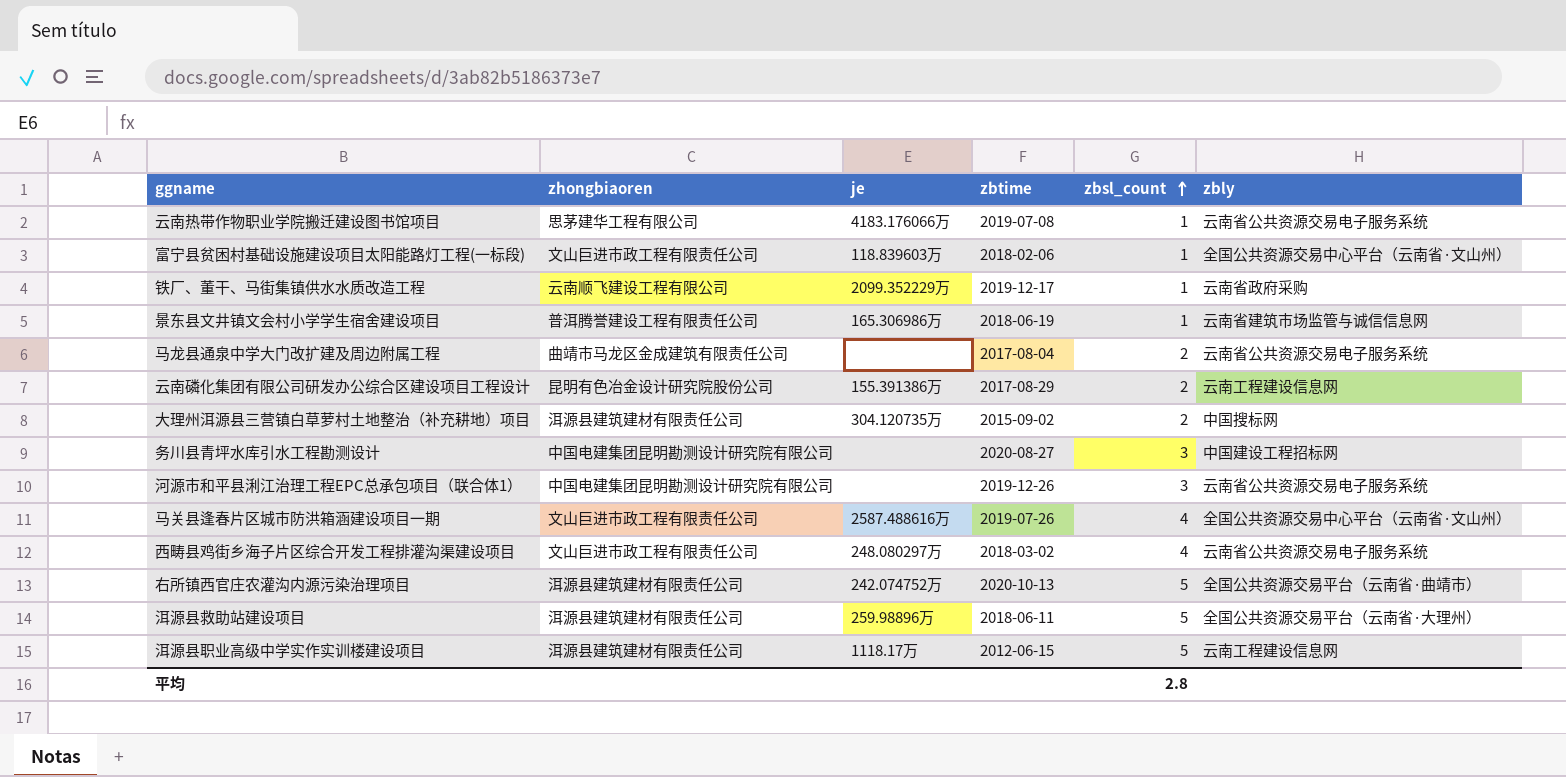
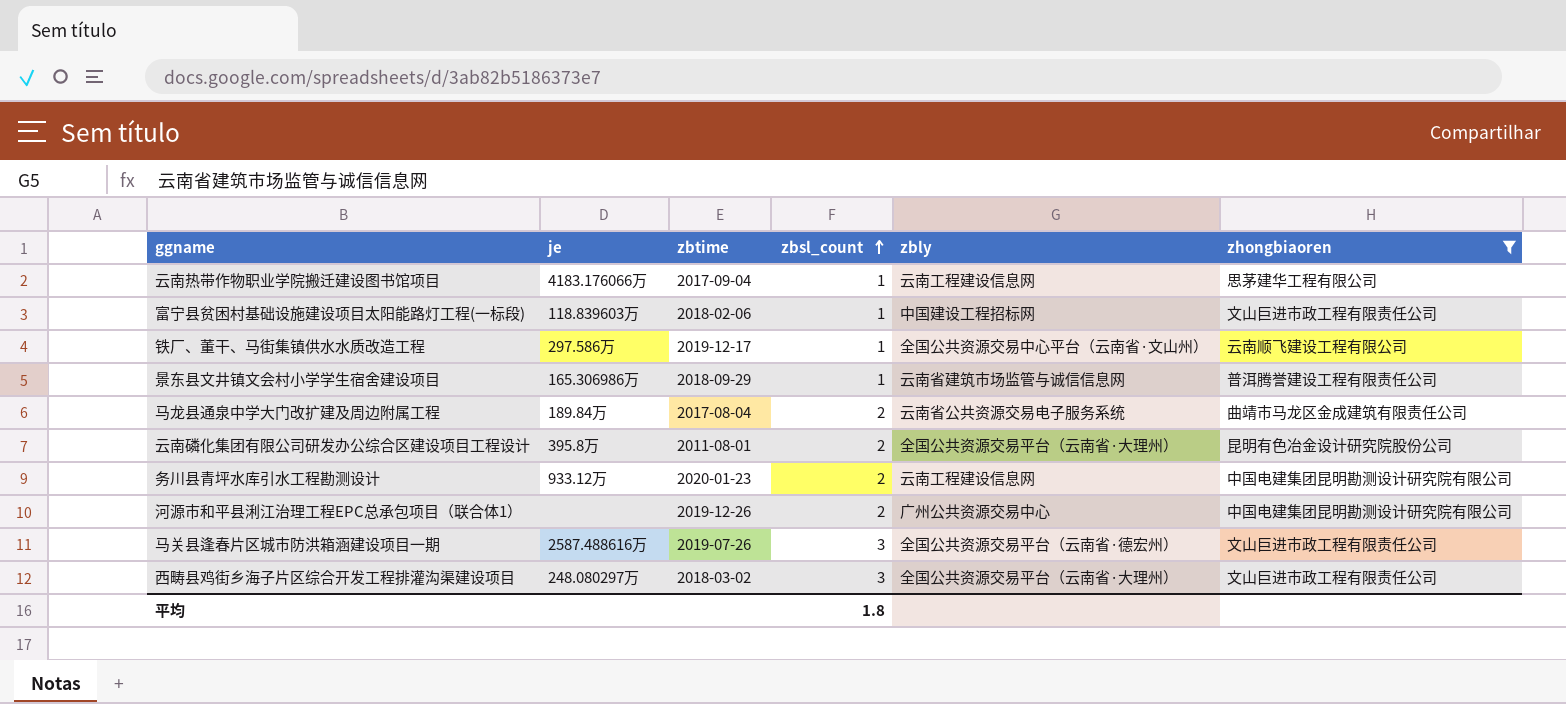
filter: none -> zhongbiaoren != 洱源县建筑建材有限责任公司
column zhongbiaoren | position: 2 -> 6
云南热带作物职业学院搬迁建设图书馆项目 | zbtime: 2019-07-08 -> 2017-09-04
云南热带作物职业学院搬迁建设图书馆项目 | zbly: 云南省公共资源交易电子服务系统 -> 云南工程建设信息网
富宁县贫困村基础设施建设项目太阳能路灯工程(一标段) | zbly: 全国公共资源交易中心平台（云南省·文山州） -> 中国建设工程招标网
铁厂、董干、马街集镇供水水质改造工程 | je: 2099.352229万 -> 297.586万
铁厂、董干、马街集镇供水水质改造工程 | zbly: 云南省政府采购 -> 全国公共资源交易中心平台（云南省·文山州）
景东县文井镇文会村小学学生宿舍建设项目 | zbtime: 2018-06-19 -> 2018-09-29
马龙县通泉中学大门改扩建及周边附属工程 | je: none -> 189.84万
云南磷化集团有限公司研发办公综合区建设项目工程设计 | je: 155.391386万 -> 395.8万
云南磷化集团有限公司研发办公综合区建设项目工程设计 | zbtime: 2017-08-29 -> 2011-08-01
云南磷化集团有限公司研发办公综合区建设项目工程设计 | zbly: 云南工程建设信息网 -> 全国公共资源交易平台（云南省·大理州）
务川县青坪水库引水工程勘测设计 | je: none -> 933.12万
务川县青坪水库引水工程勘测设计 | zbtime: 2020-08-27 -> 2020-01-23
务川县青坪水库引水工程勘测设计 | zbsl_count: 3 -> 2
务川县青坪水库引水工程勘测设计 | zbly: 中国建设工程招标网 -> 云南工程建设信息网
河源市和平县浰江治理工程EPC总承包项目（联合体1） | zbsl_count: 3 -> 2
河源市和平县浰江治理工程EPC总承包项目（联合体1） | zbly: 云南省公共资源交易电子服务系统 -> 广州公共资源交易中心
马关县逢春片区城市防洪箱涵建设项目一期 | zbsl_count: 4 -> 3
马关县逢春片区城市防洪箱涵建设项目一期 | zbly: 全国公共资源交易中心平台（云南省·文山州） -> 全国公共资源交易平台（云南省·德宏州）
西畴县鸡街乡海子片区综合开发工程排灌沟渠建设项目 | zbsl_count: 4 -> 3
西畴县鸡街乡海子片区综合开发工程排灌沟渠建设项目 | zbly: 云南省公共资源交易电子服务系统 -> 全国公共资源交易平台（云南省·大理州）
平均 | zbsl_count: 2.8 -> 1.8

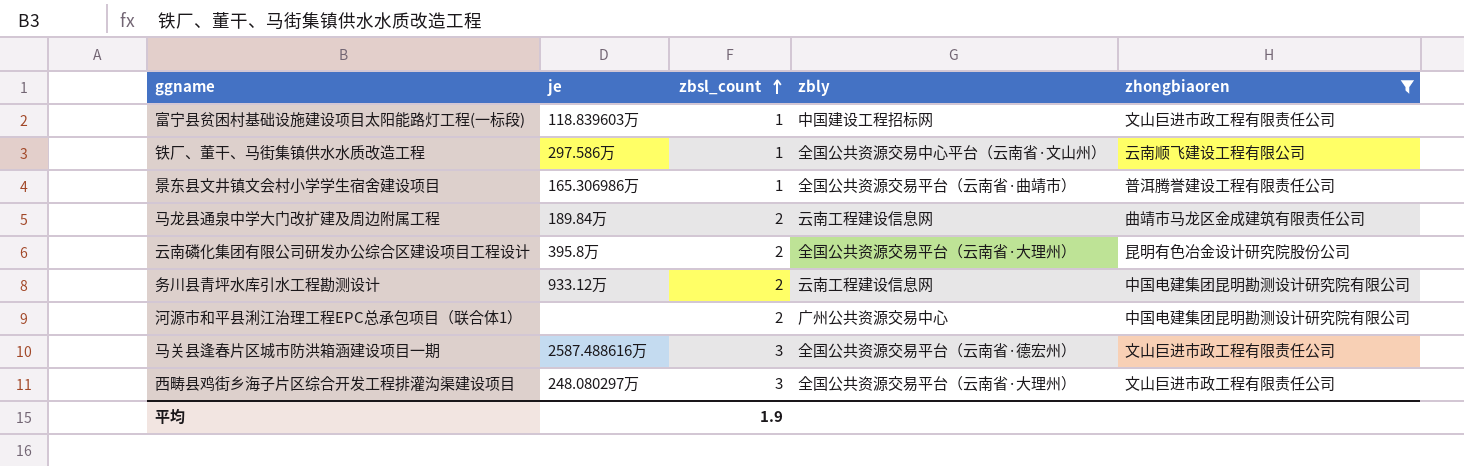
column zbtime | position: 3 -> none
row 云南热带作物职业学院搬迁建设图书馆项目: 4183.176066万 | 2017-09-04 | 1 | 云南工程建设信息网 | 思茅建华工程有限公司 -> none
景东县文井镇文会村小学学生宿舍建设项目 | zbly: 云南省建筑市场监管与诚信信息网 -> 全国公共资源交易平台（云南省·曲靖市）
马龙县通泉中学大门改扩建及周边附属工程 | zbly: 云南省公共资源交易电子服务系统 -> 云南工程建设信息网
平均 | zbsl_count: 1.8 -> 1.9

